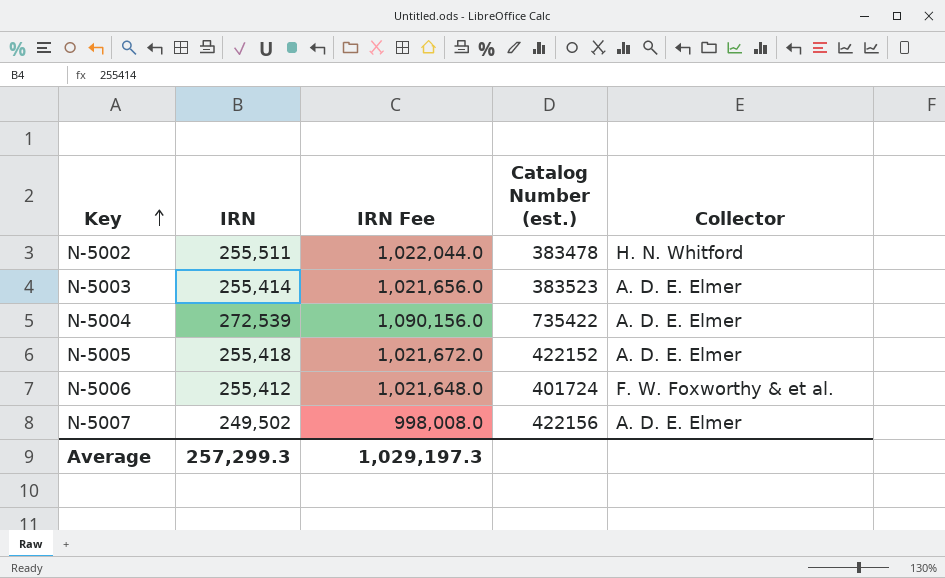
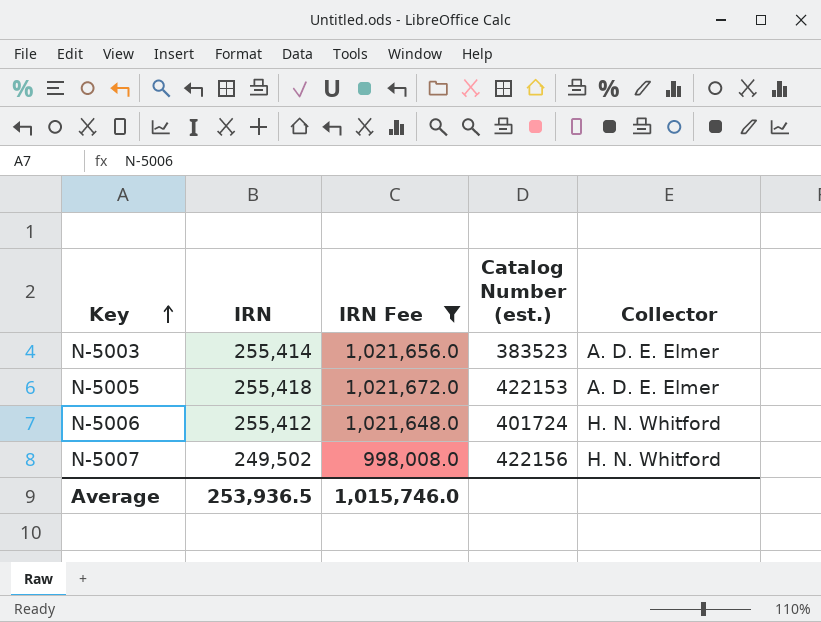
filter: none -> IRN Fee <= 1,021,672.0
N-5005 | Catalog Number (est.): 422152 -> 422153
N-5006 | Collector: F. W. Foxworthy & et al. -> H. N. Whitford
N-5007 | Collector: A. D. E. Elmer -> H. N. Whitford
Average | IRN: 257,299.3 -> 253,936.5
Average | IRN Fee: 1,029,197.3 -> 1,015,746.0

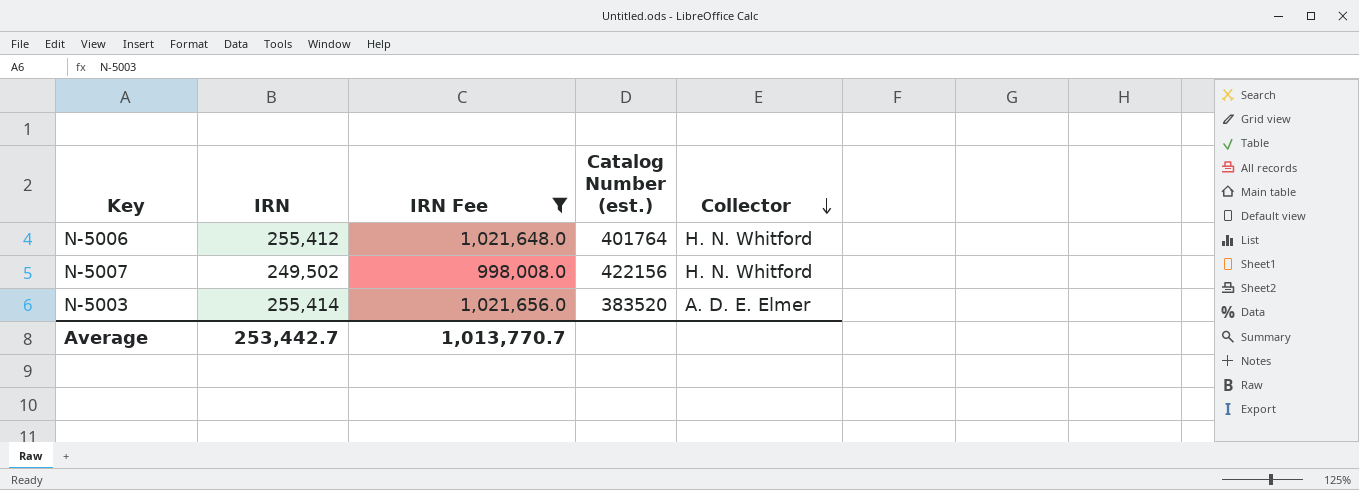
row order: Key ascending -> Collector descending
row N-5005: 255,418 | 1,021,672.0 | 422153 | A. D. E. Elmer -> none
N-5006 | Catalog Number (est.): 401724 -> 401764
N-5003 | Catalog Number (est.): 383523 -> 383520
Average | IRN: 253,936.5 -> 253,442.7
Average | IRN Fee: 1,015,746.0 -> 1,013,770.7

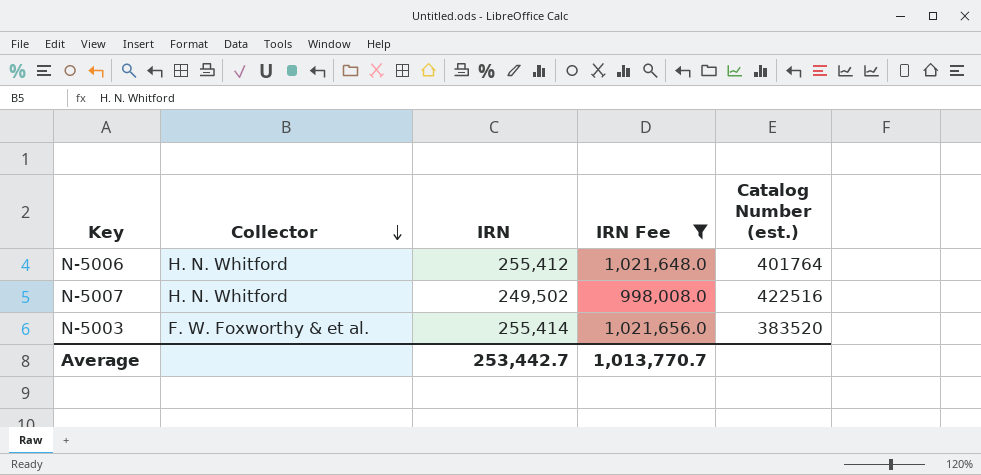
column Collector | position: 5 -> 2
N-5007 | Catalog Number (est.): 422156 -> 422516
N-5003 | Collector: A. D. E. Elmer -> F. W. Foxworthy & et al.

